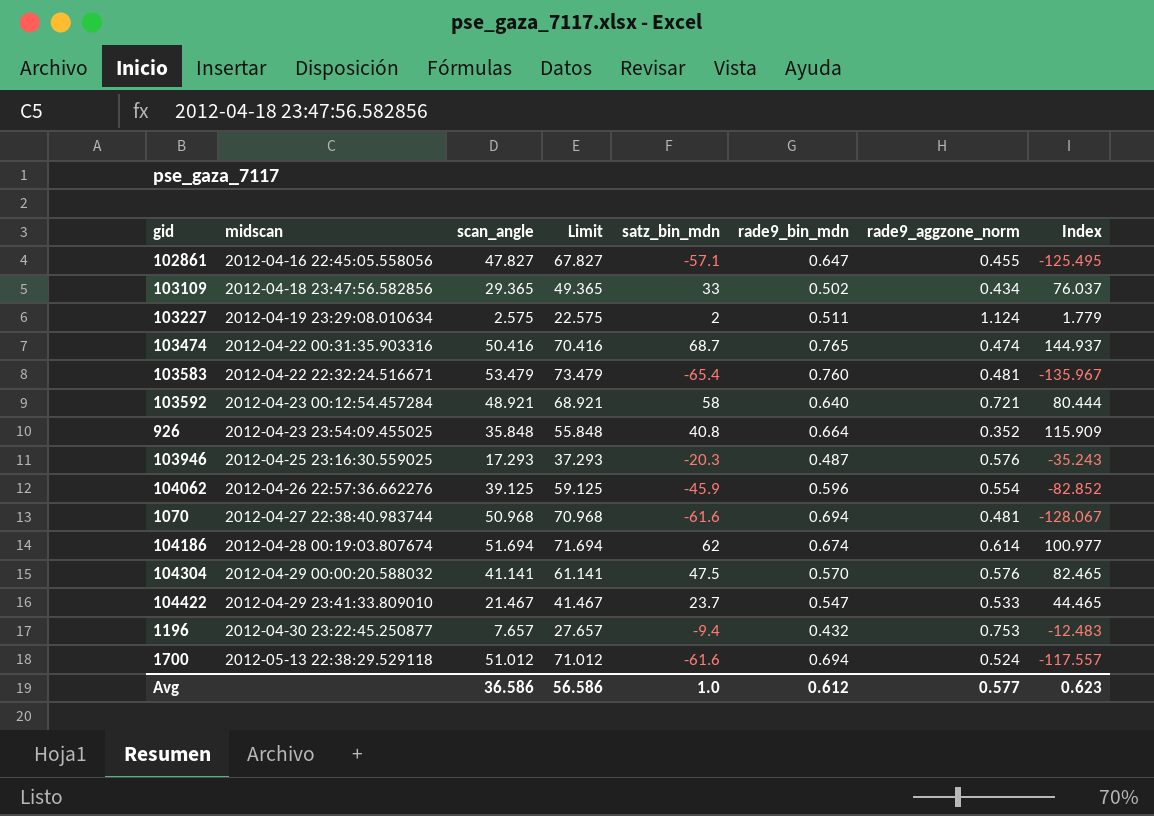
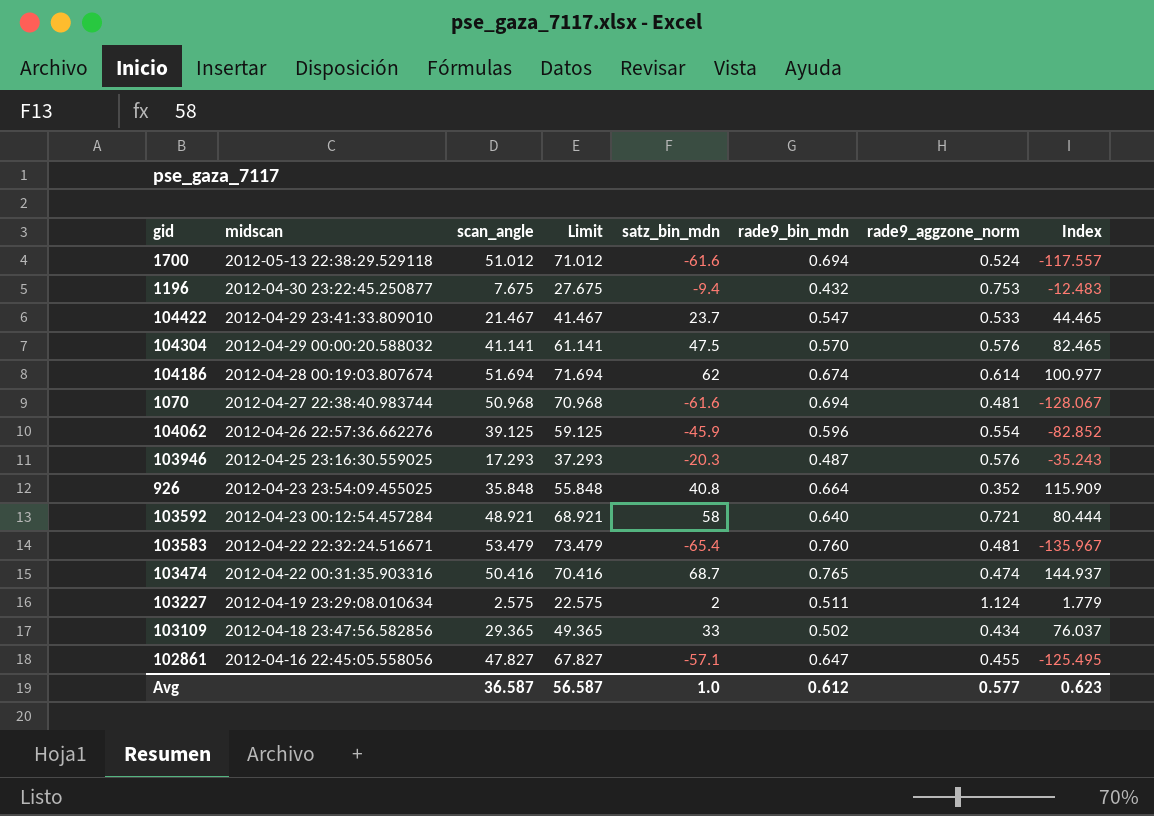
row order: midscan ascending -> midscan descending
1196 | scan_angle: 7.657 -> 7.675
1196 | Limit: 27.657 -> 27.675
Avg | scan_angle: 36.586 -> 36.587
Avg | Limit: 56.586 -> 56.587

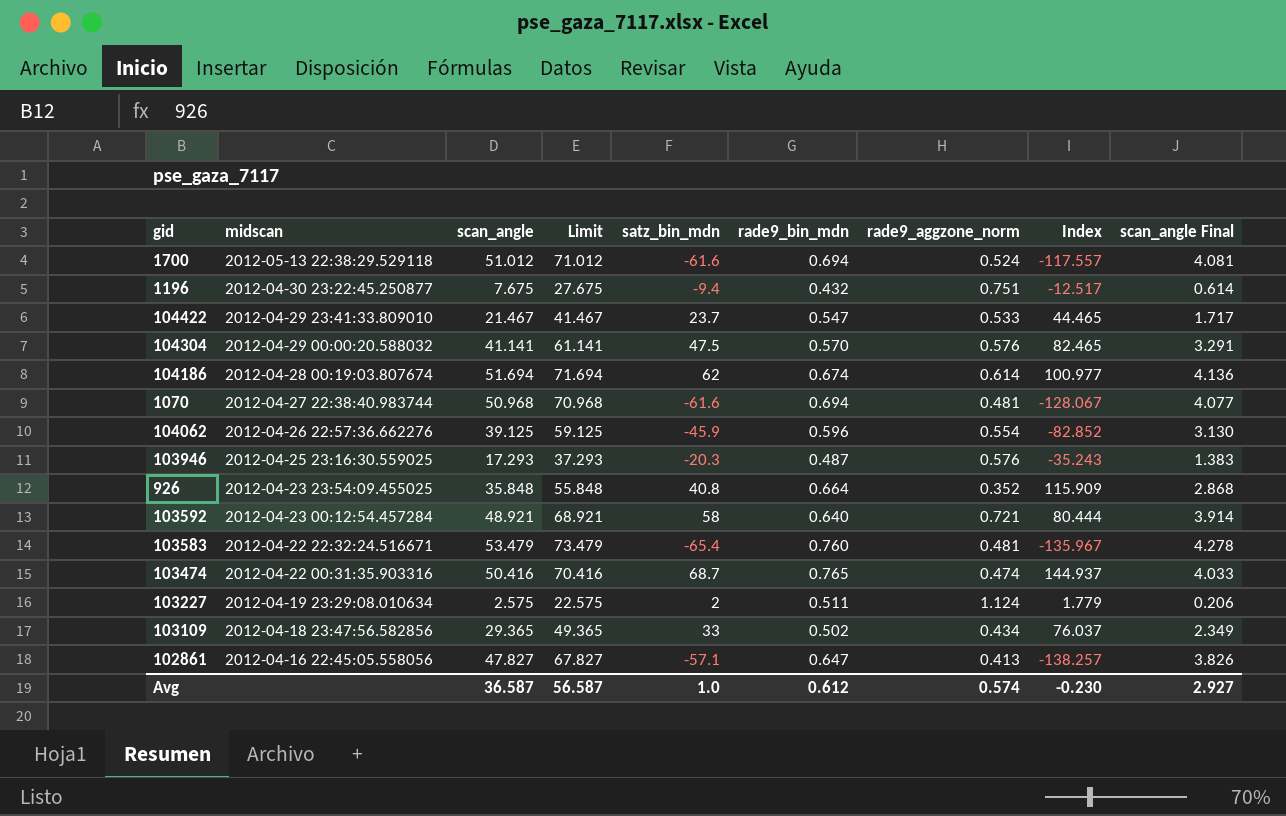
column scan_angle Final | formula: none -> [scan_angle] * 0.08
1196 | rade9_aggzone_norm: 0.753 -> 0.751
1196 | Index: -12.483 -> -12.517
102861 | rade9_aggzone_norm: 0.455 -> 0.413
102861 | Index: -125.495 -> -138.257
Avg | rade9_aggzone_norm: 0.577 -> 0.574
Avg | Index: 0.623 -> -0.230

